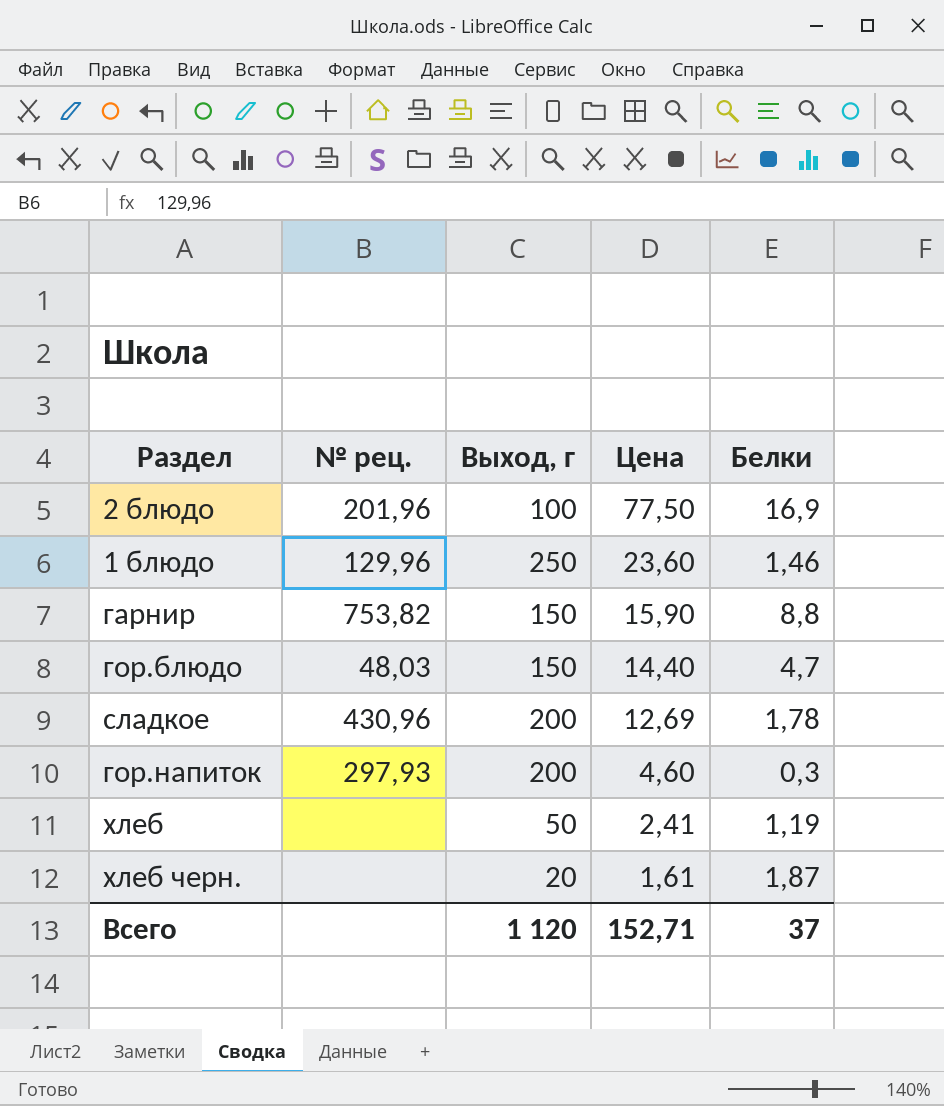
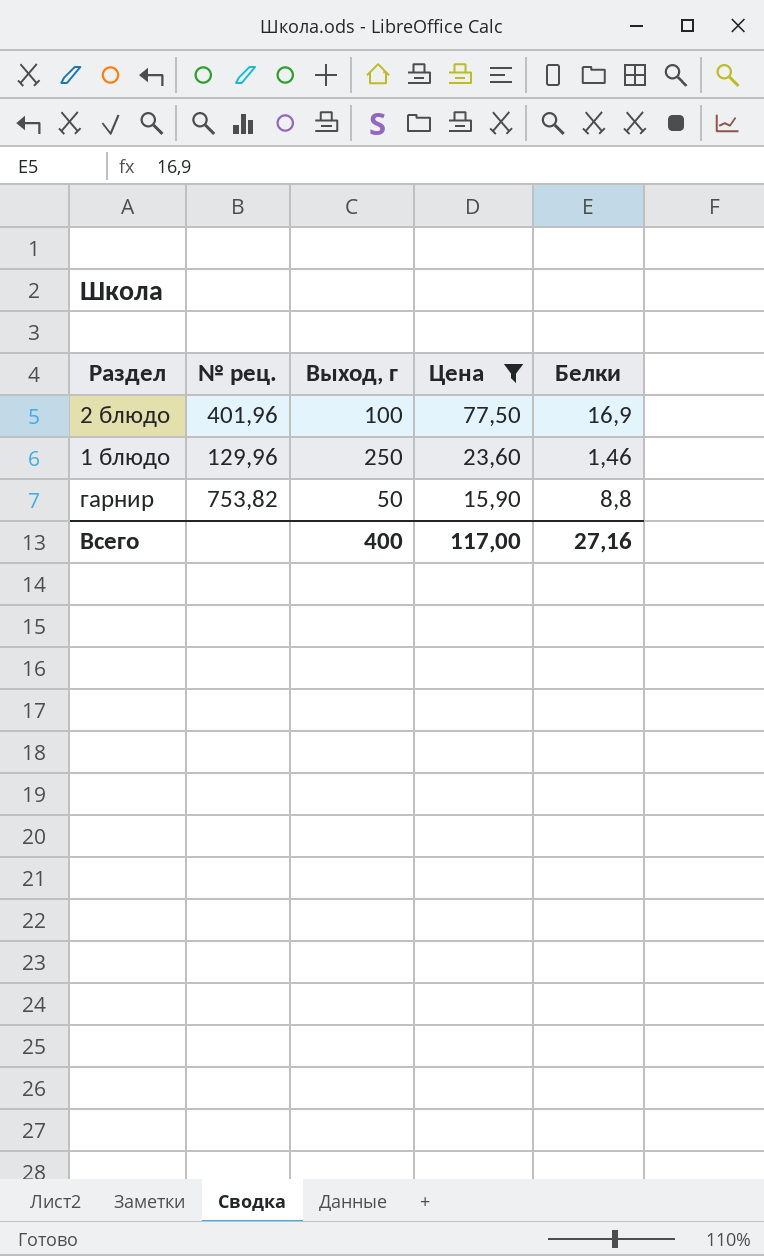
filter: none -> Цена >= 15,90
2 блюдо | № рец.: 201,96 -> 401,96
гарнир | Выход, г: 150 -> 50
Всего | Выход, г: 1 120 -> 400
Всего | Цена: 152,71 -> 117,00
Всего | Белки: 37 -> 27,16

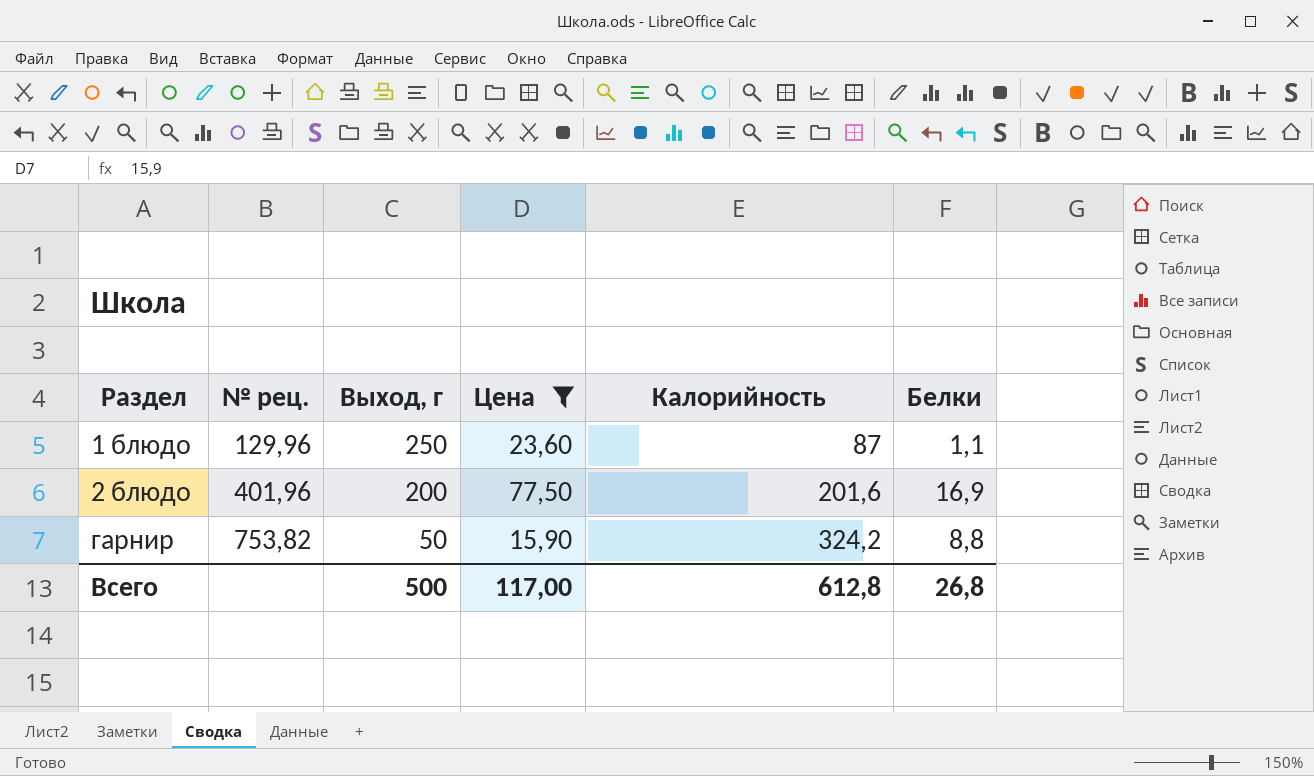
row order: Цена descending -> Раздел ascending
column Калорийность | position: none -> 5
1 блюдо | Белки: 1,46 -> 1,1
2 блюдо | Выход, г: 100 -> 200
Всего | Выход, г: 400 -> 500
Всего | Белки: 27,16 -> 26,8

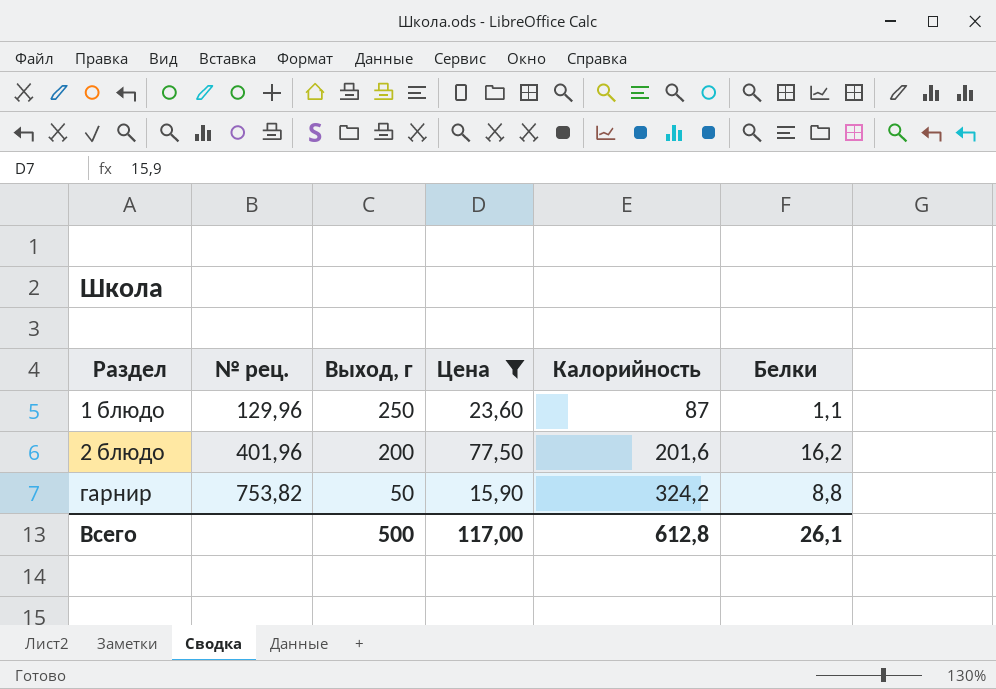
2 блюдо | Белки: 16,9 -> 16,2
Всего | Белки: 26,8 -> 26,1

